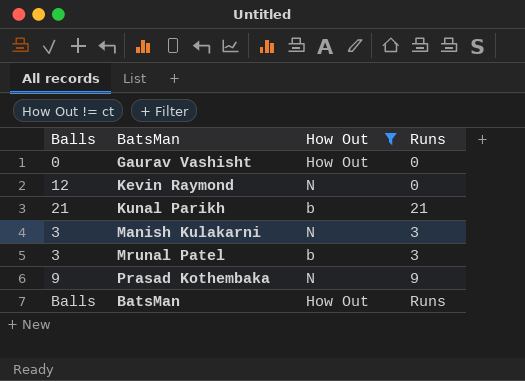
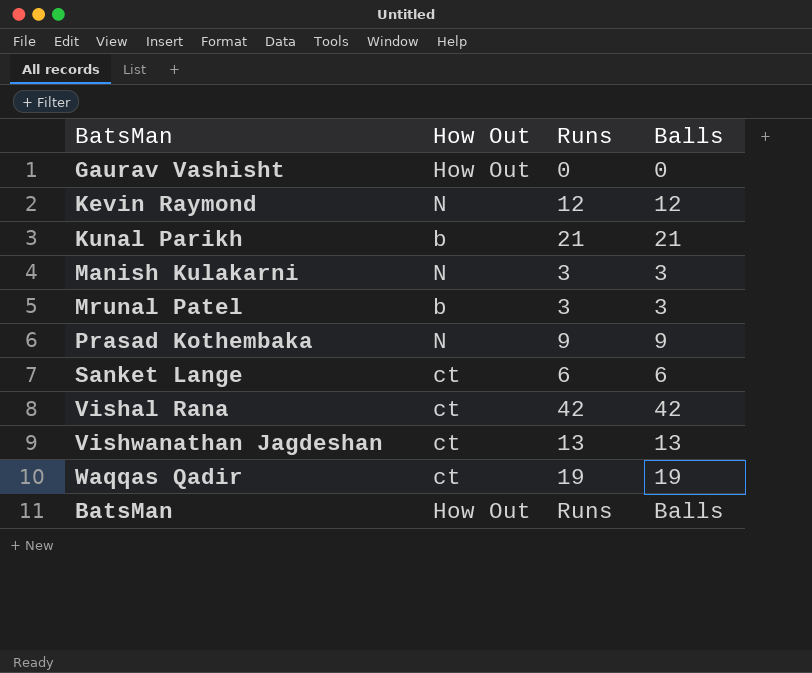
filter: How Out != ct -> none
column Balls | position: 1 -> 4
Kevin Raymond | Runs: 0 -> 12

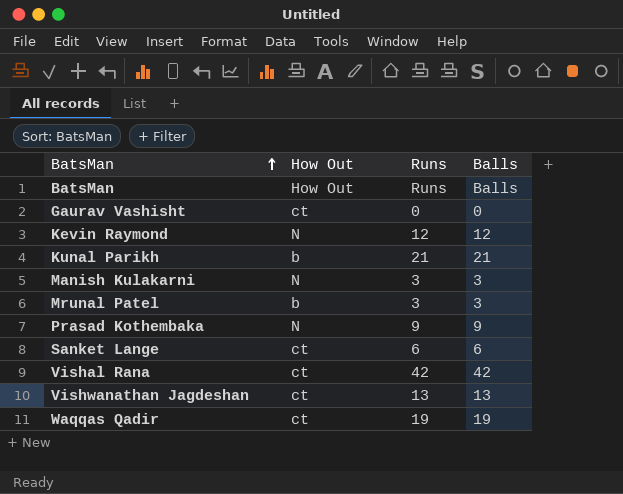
row order: none -> BatsMan ascending
Gaurav Vashisht | How Out: How Out -> ct

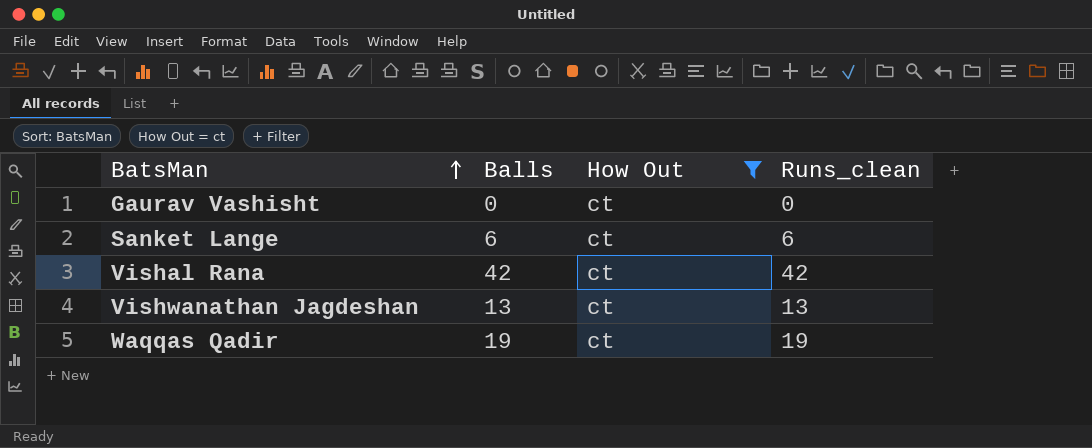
filter: none -> How Out = ct
column Balls | position: 4 -> 2
column name: Runs -> Runs_clean

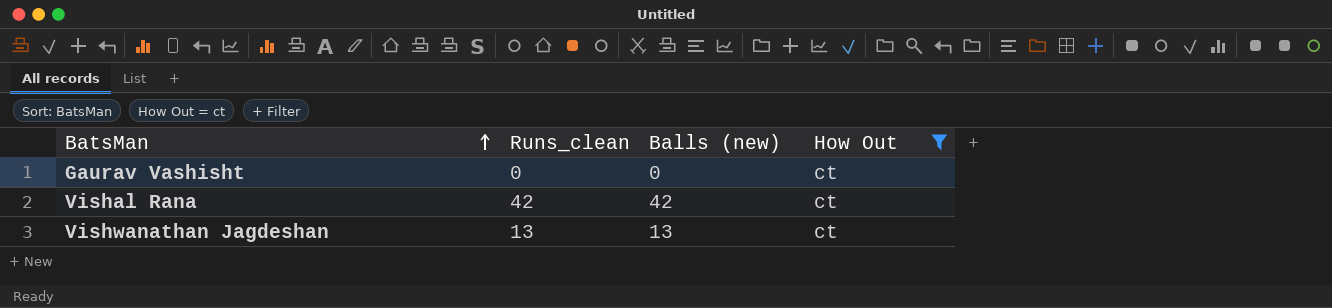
column Runs_clean | position: 4 -> 2
column name: Balls -> Balls (new)
row Sanket Lange: 6 | ct | 6 -> none
row Waqqas Qadir: 19 | ct | 19 -> none

